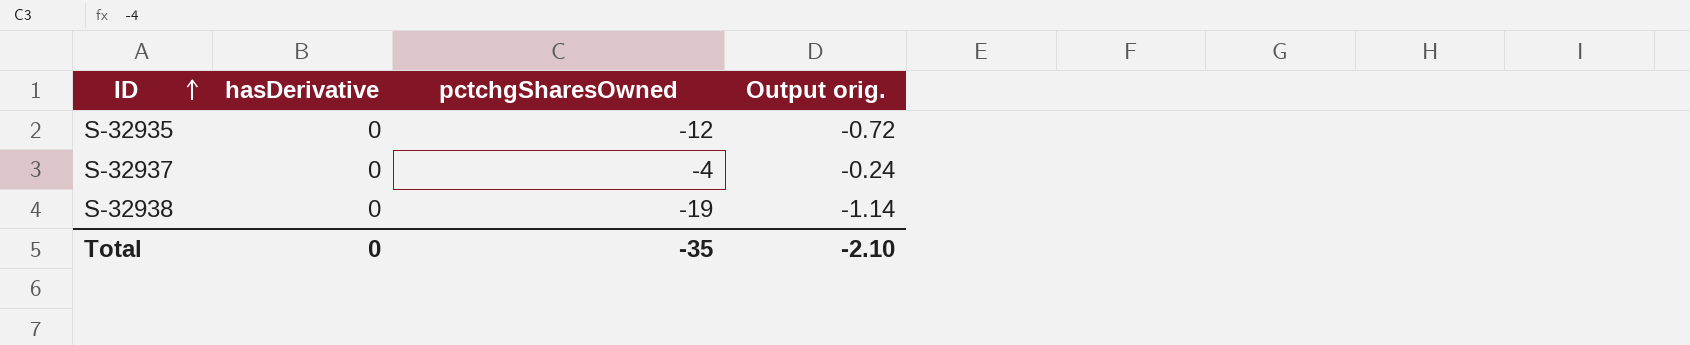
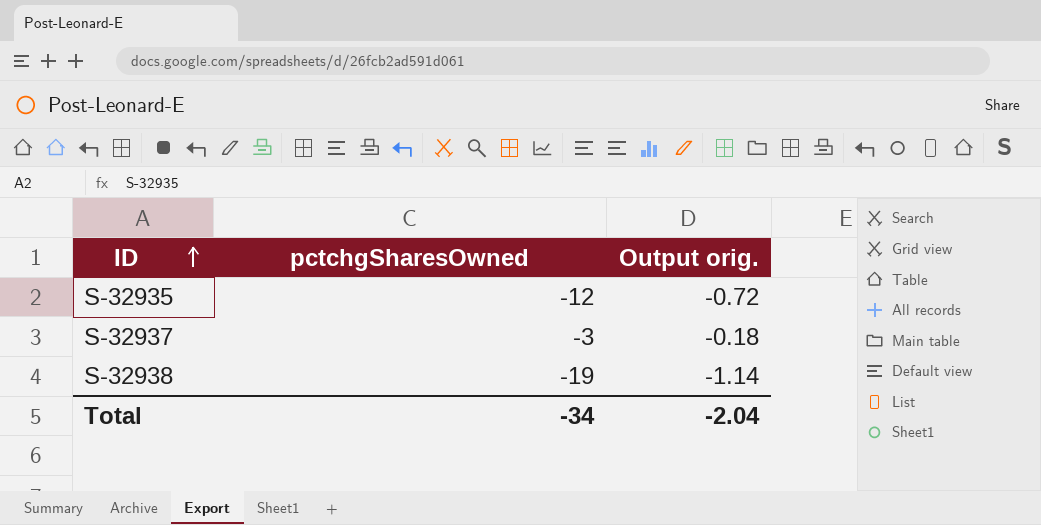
column hasDerivative | position: 2 -> none
S-32937 | pctchgSharesOwned: -4 -> -3
S-32937 | Output orig.: -0.24 -> -0.18
Total | pctchgSharesOwned: -35 -> -34
Total | Output orig.: -2.10 -> -2.04

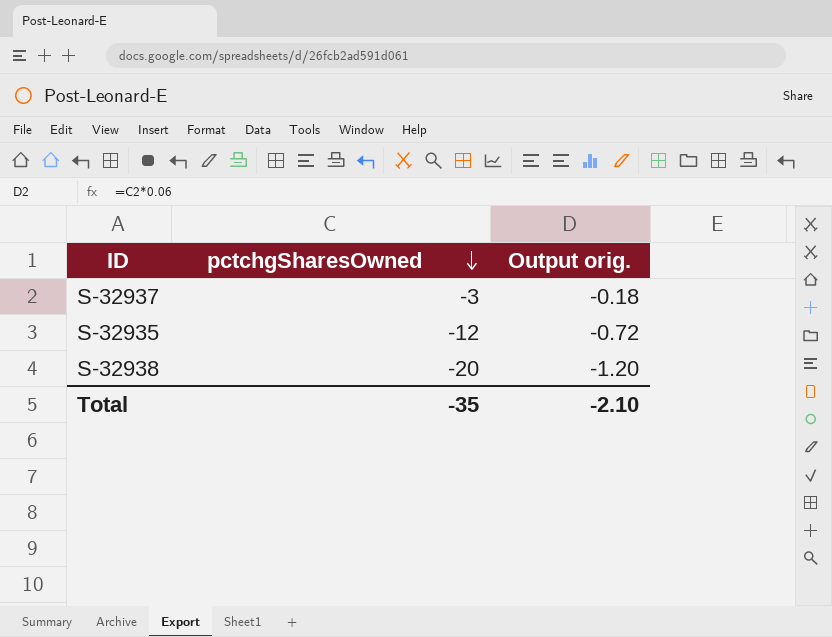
row order: ID ascending -> pctchgSharesOwned descending
S-32938 | pctchgSharesOwned: -19 -> -20
S-32938 | Output orig.: -1.14 -> -1.20
Total | pctchgSharesOwned: -34 -> -35
Total | Output orig.: -2.04 -> -2.10

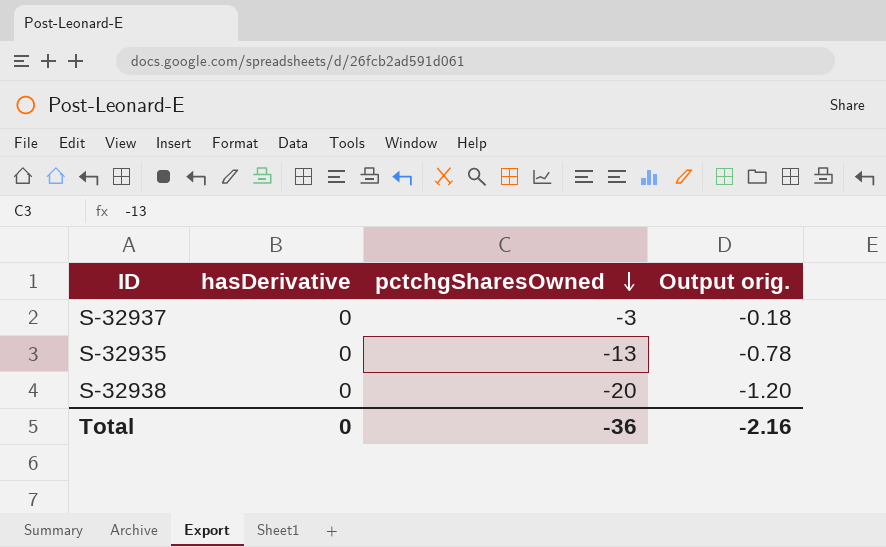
column hasDerivative | position: none -> 2
S-32935 | pctchgSharesOwned: -12 -> -13
S-32935 | Output orig.: -0.72 -> -0.78
Total | pctchgSharesOwned: -35 -> -36
Total | Output orig.: -2.10 -> -2.16

